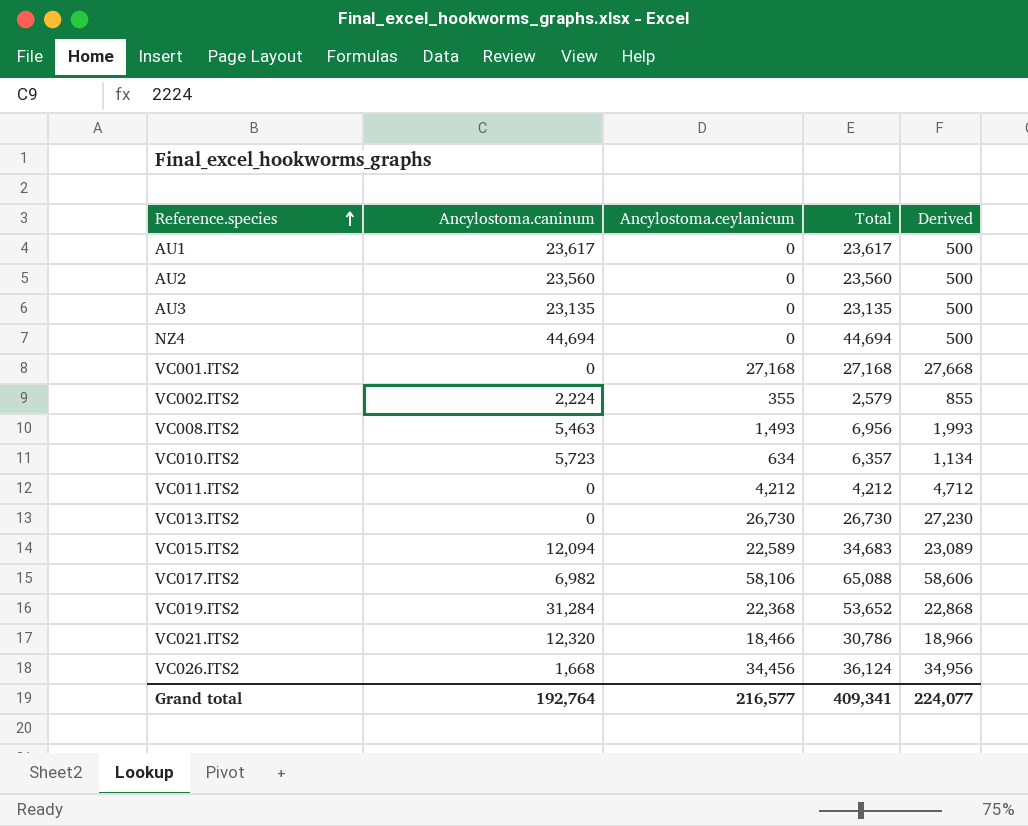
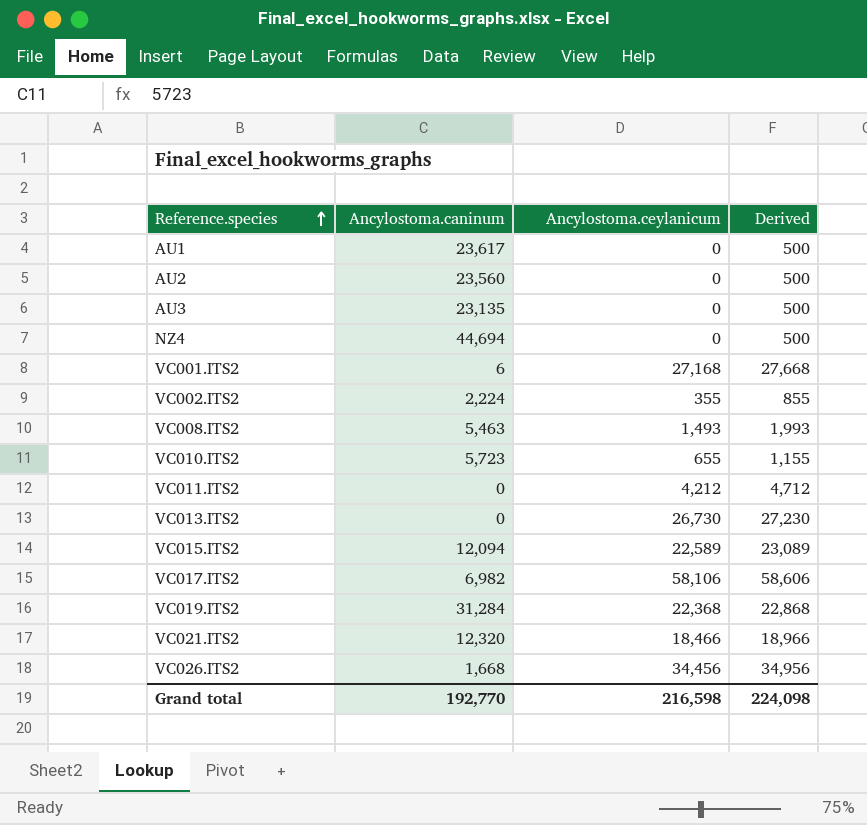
column Total | formula: [Ancylostoma.caninum] + [Ancylostoma.ceylanicum] -> none
VC001.ITS2 | Ancylostoma.caninum: 0 -> 6
VC010.ITS2 | Ancylostoma.ceylanicum: 634 -> 655
VC010.ITS2 | Derived: 1,134 -> 1,155
Grand total | Ancylostoma.caninum: 192,764 -> 192,770
Grand total | Ancylostoma.ceylanicum: 216,577 -> 216,598
Grand total | Derived: 224,077 -> 224,098

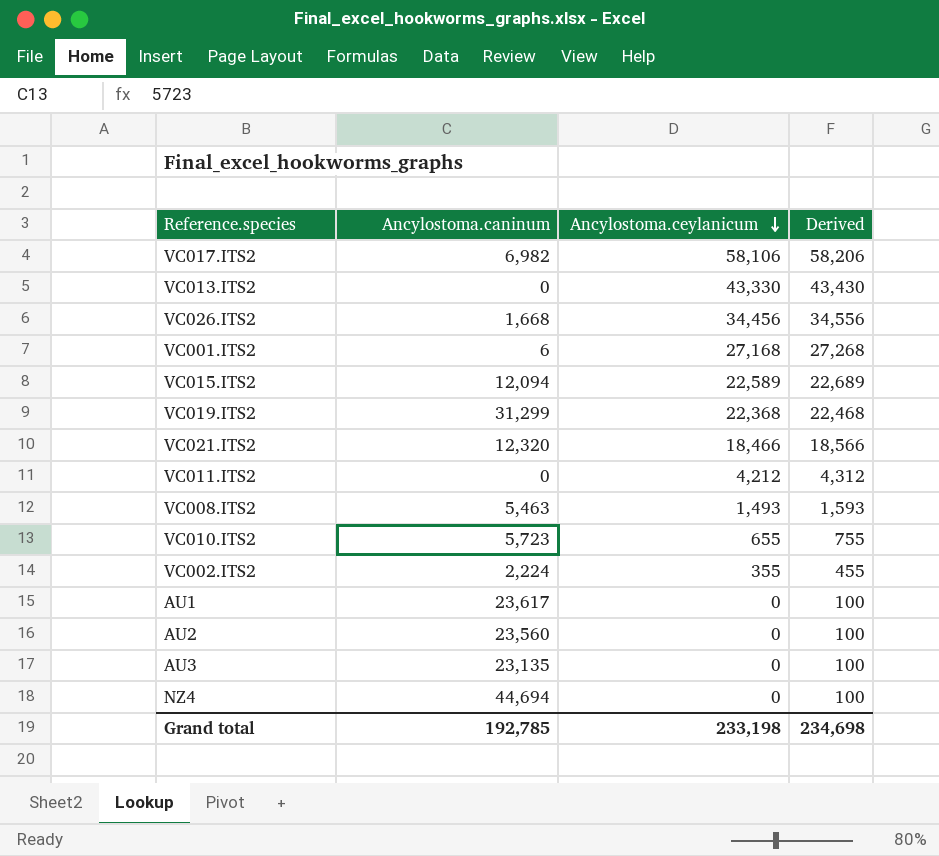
row order: Reference.species ascending -> Ancylostoma.ceylanicum descending
column Derived | formula: [Ancylostoma.ceylanicum] + 500 -> [Ancylostoma.ceylanicum] + 100
VC013.ITS2 | Ancylostoma.ceylanicum: 26,730 -> 43,330
VC019.ITS2 | Ancylostoma.caninum: 31,284 -> 31,299
Grand total | Ancylostoma.caninum: 192,770 -> 192,785
Grand total | Ancylostoma.ceylanicum: 216,598 -> 233,198
Grand total | Derived: 224,098 -> 234,698

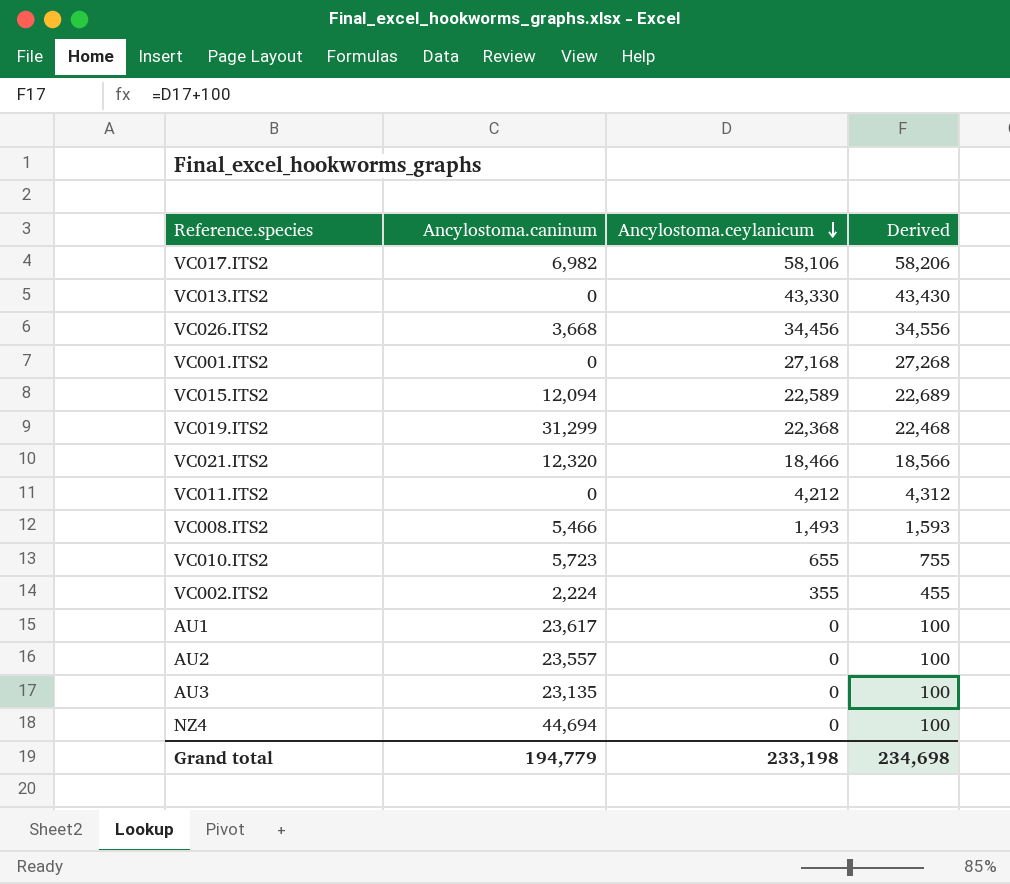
VC026.ITS2 | Ancylostoma.caninum: 1,668 -> 3,668
VC001.ITS2 | Ancylostoma.caninum: 6 -> 0
VC008.ITS2 | Ancylostoma.caninum: 5,463 -> 5,466
AU2 | Ancylostoma.caninum: 23,560 -> 23,557
Grand total | Ancylostoma.caninum: 192,785 -> 194,779

